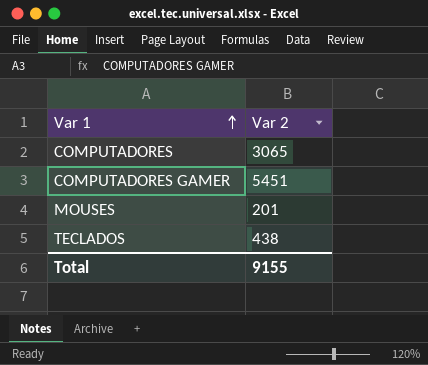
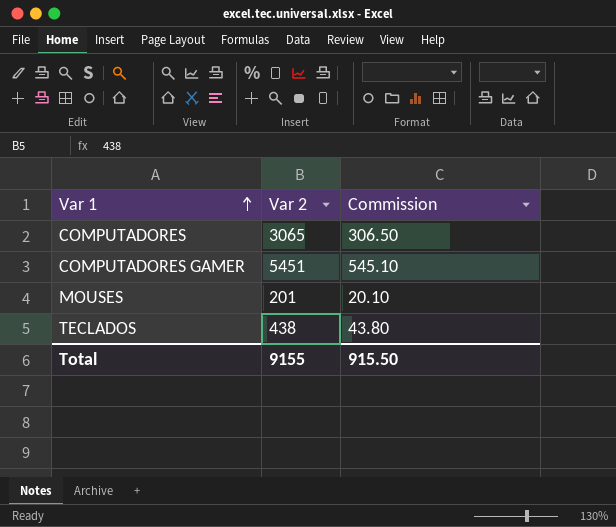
column Commission | formula: none -> [Var 2] * 0.1

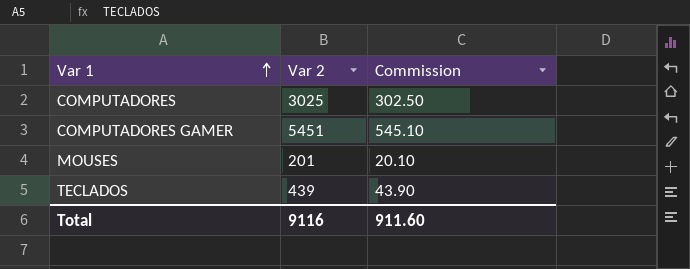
COMPUTADORES | Var 2: 3065 -> 3025
COMPUTADORES | Commission: 306.50 -> 302.50
TECLADOS | Var 2: 438 -> 439
TECLADOS | Commission: 43.80 -> 43.90
Total | Var 2: 9155 -> 9116
Total | Commission: 915.50 -> 911.60

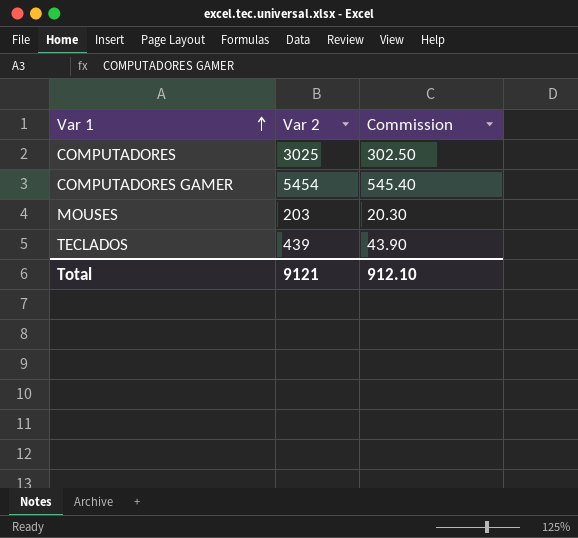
COMPUTADORES GAMER | Var 2: 5451 -> 5454
COMPUTADORES GAMER | Commission: 545.10 -> 545.40
MOUSES | Var 2: 201 -> 203
MOUSES | Commission: 20.10 -> 20.30
Total | Var 2: 9116 -> 9121
Total | Commission: 911.60 -> 912.10

